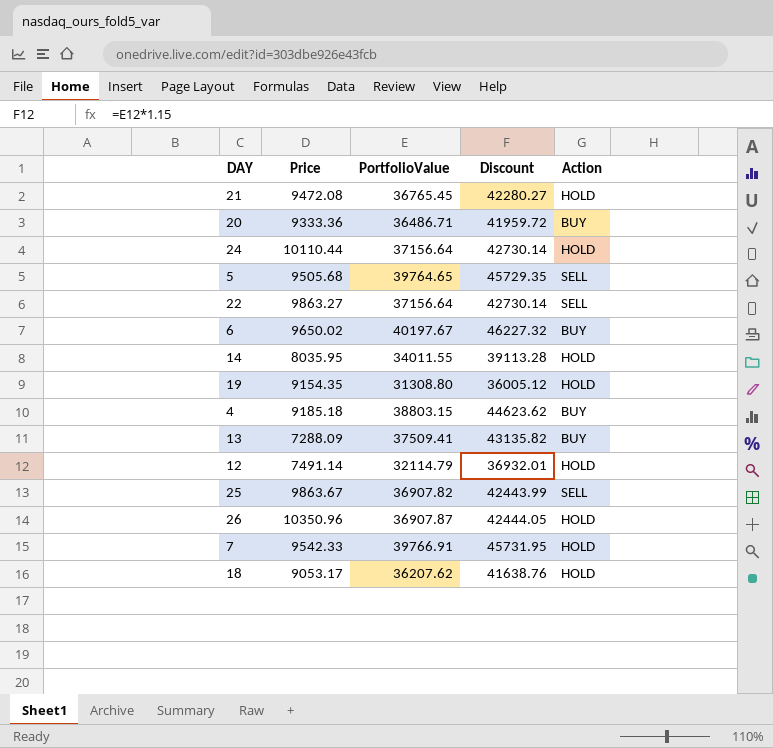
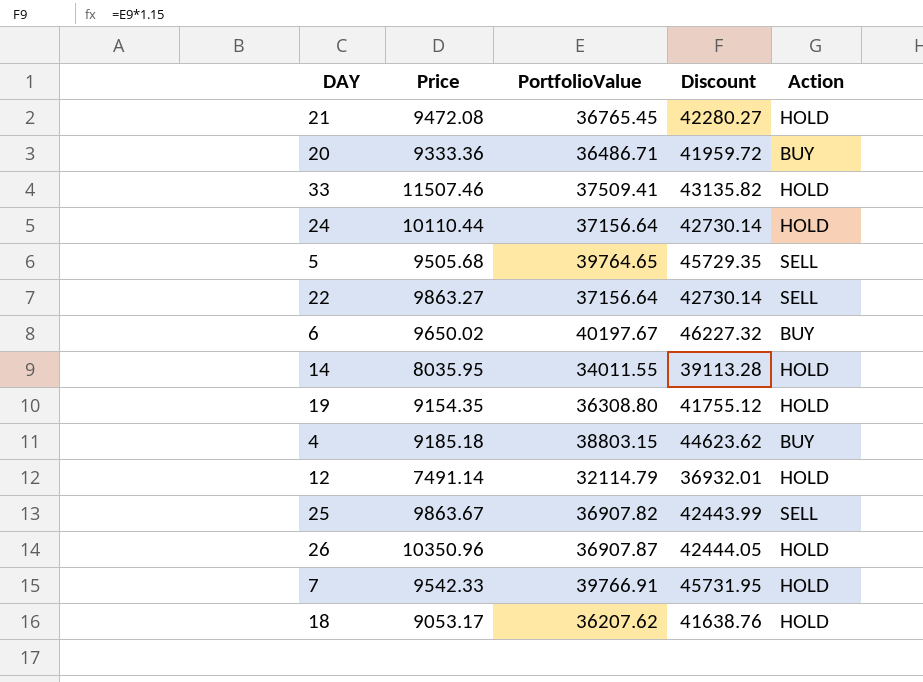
row 13: 7288.09 | 37509.41 | 43135.82 | BUY -> none
row 33: none -> 11507.46 | 37509.41 | 43135.82 | HOLD
19 | PortfolioValue: 31308.80 -> 36308.80
19 | Discount: 36005.12 -> 41755.12

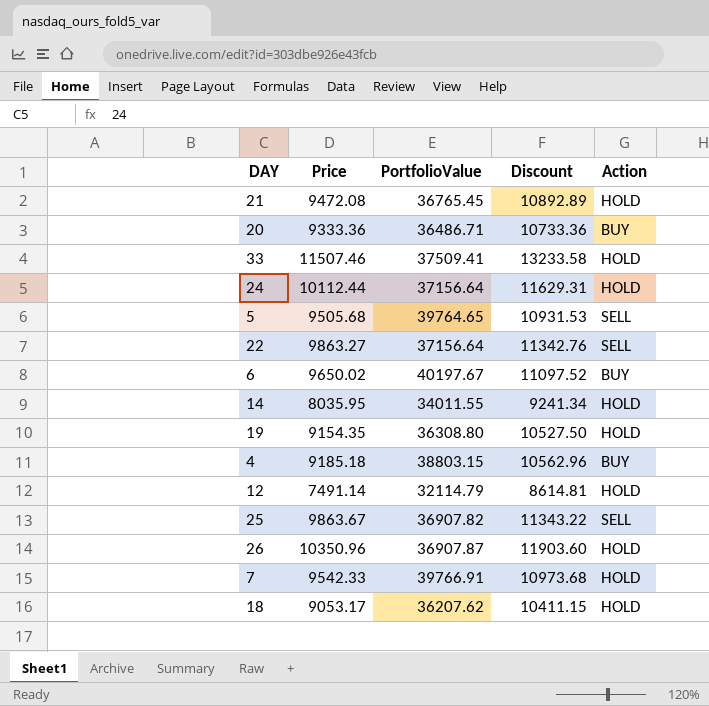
column Discount | formula: [PortfolioValue] * 1.15 -> [Price] * 1.15
24 | Price: 10110.44 -> 10112.44

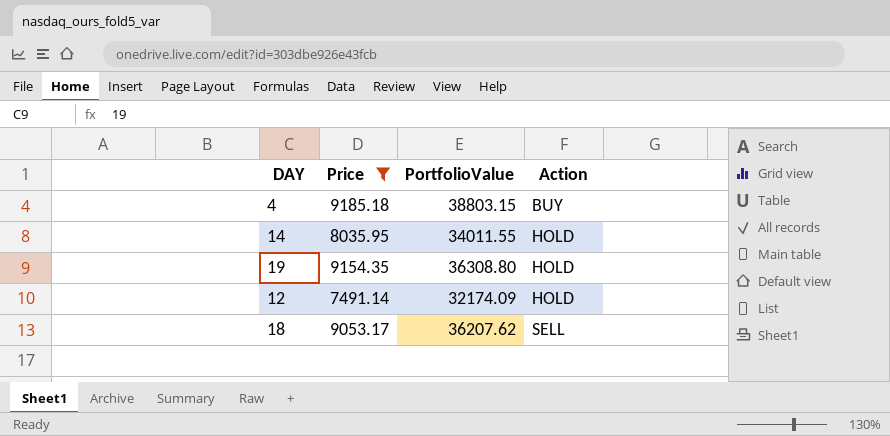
filter: none -> Price <= 9185.18
row order: none -> Action ascending
column Discount | formula: [Price] * 1.15 -> none
12 | PortfolioValue: 32114.79 -> 32174.09
18 | Action: HOLD -> SELL

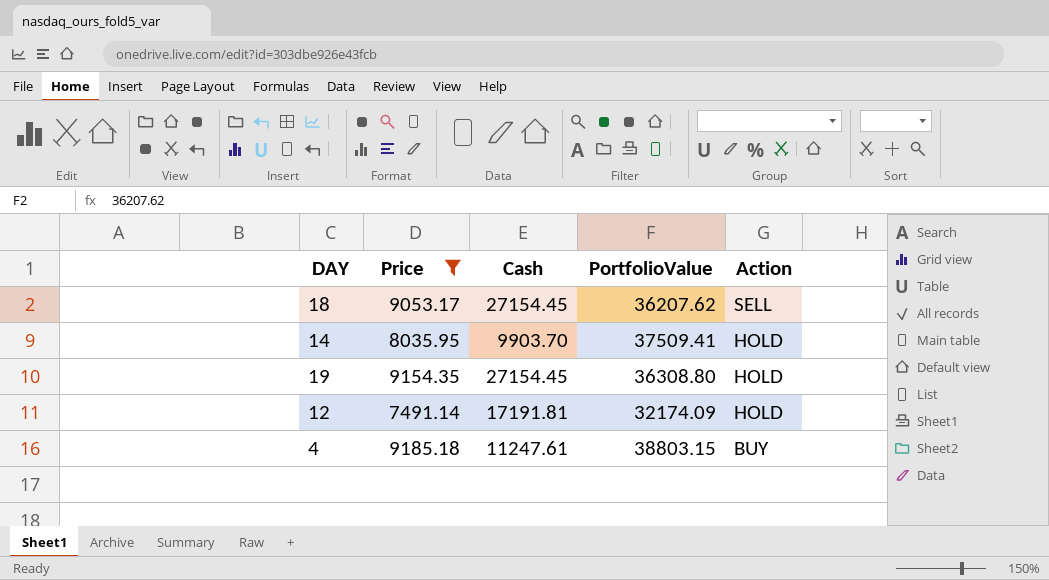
row order: Action ascending -> Action descending
column Cash | position: none -> 3
14 | PortfolioValue: 34011.55 -> 37509.41

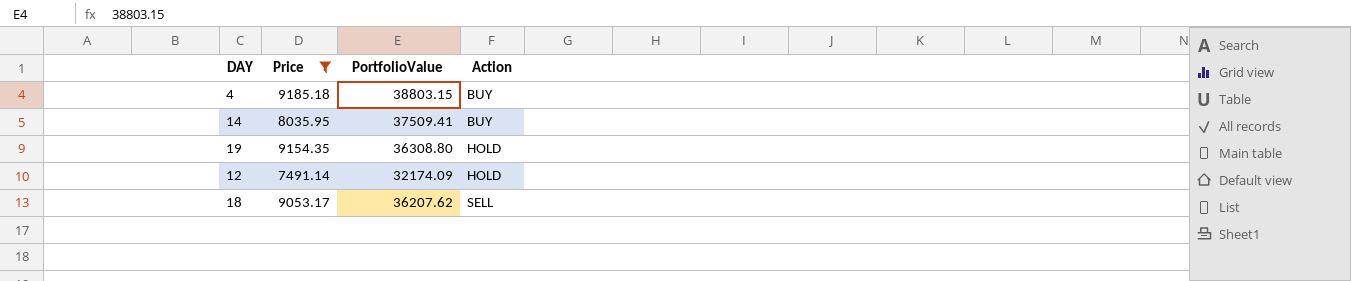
row order: Action descending -> Action ascending
column Cash | position: 3 -> none
14 | Action: HOLD -> BUY

